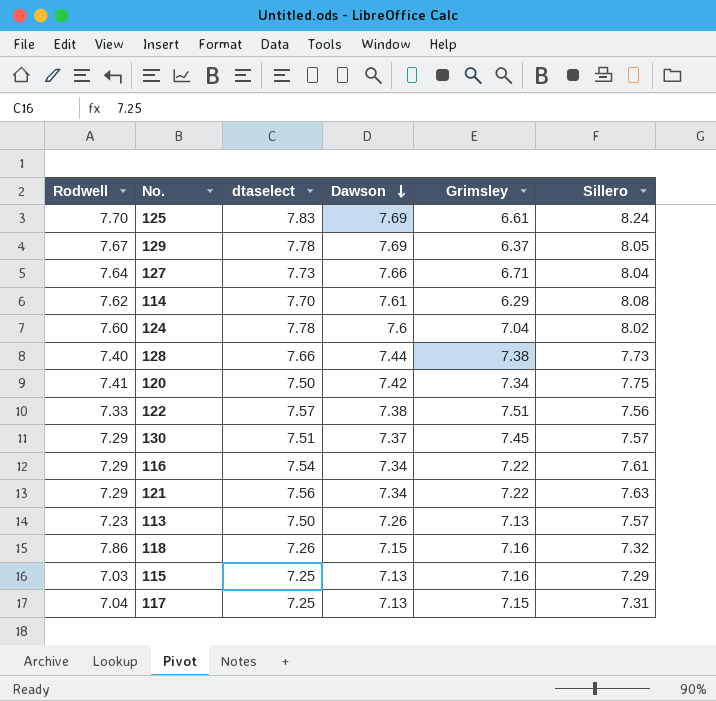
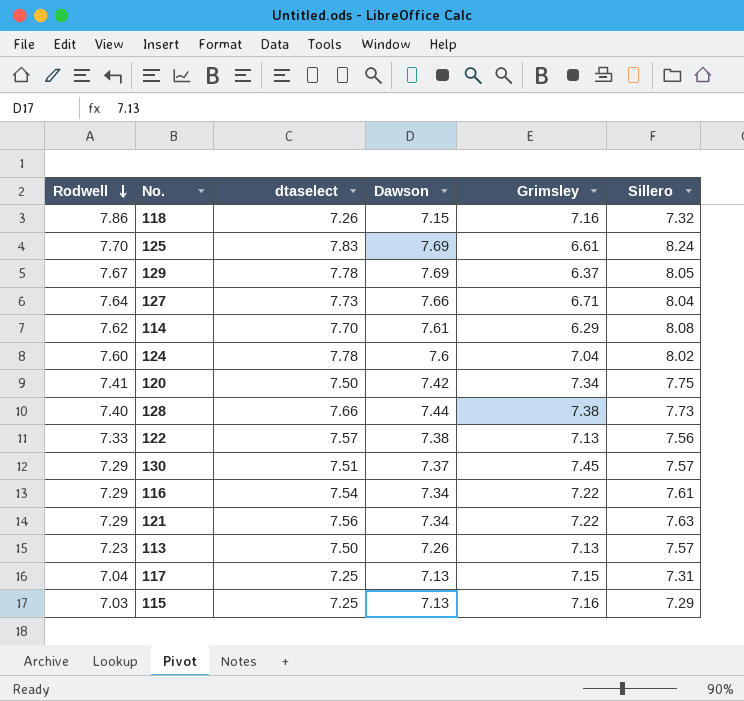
row order: Dawson descending -> Rodwell descending
122 | Grimsley: 7.51 -> 7.13

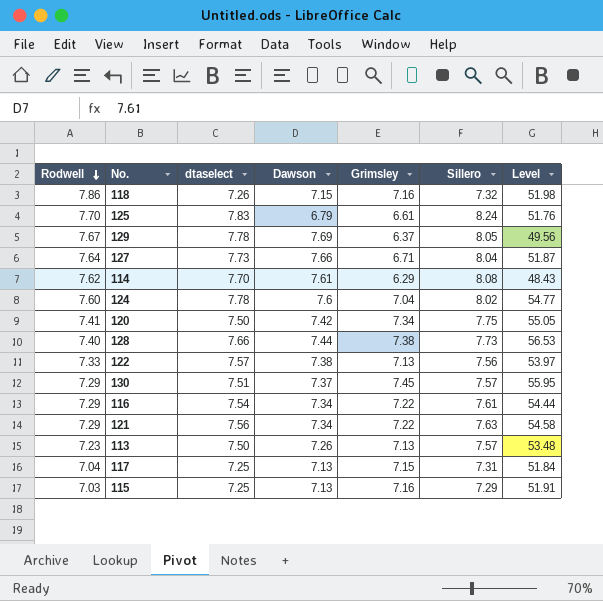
column Level | formula: none -> [dtaselect] * [Grimsley]
125 | Dawson: 7.69 -> 6.79

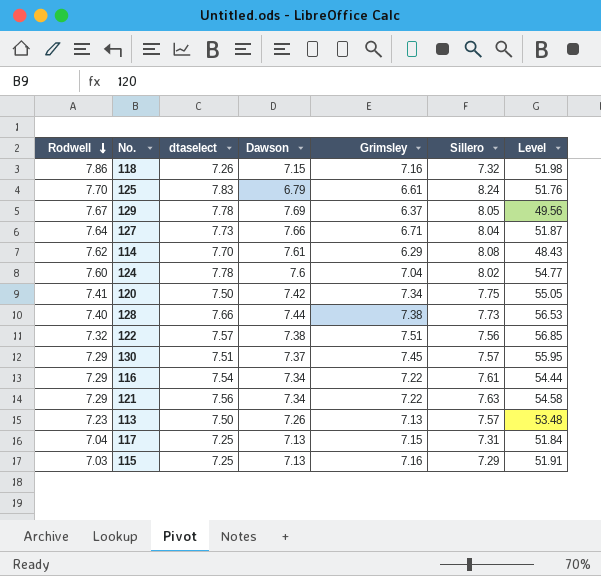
122 | Rodwell: 7.33 -> 7.32
122 | Grimsley: 7.13 -> 7.51
122 | Level: 53.97 -> 56.85

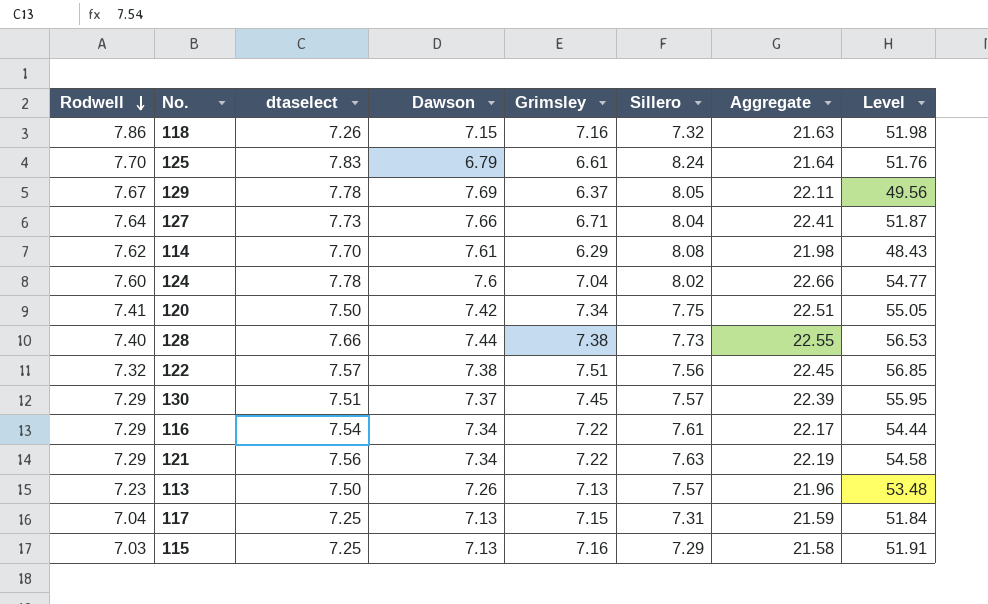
column Aggregate | formula: none -> [Dawson] + [Grimsley] + [Sillero]

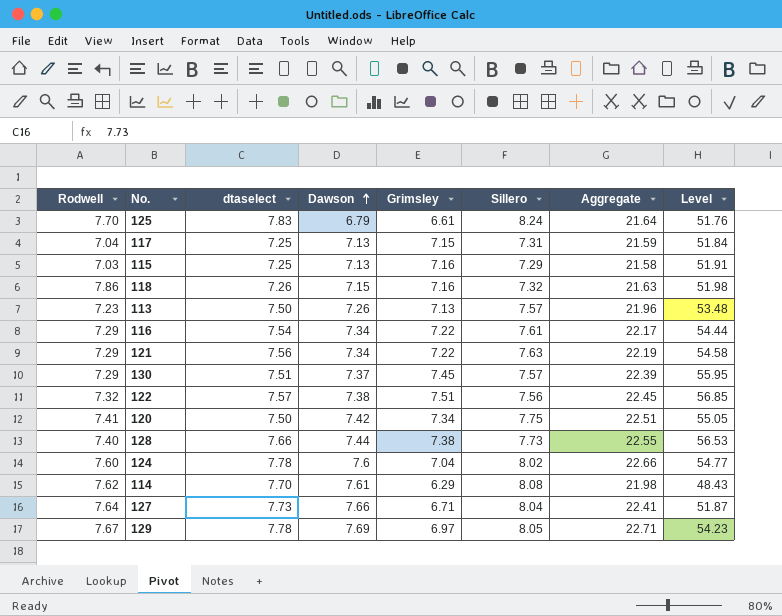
row order: Rodwell descending -> Dawson ascending
129 | Grimsley: 6.37 -> 6.97
129 | Aggregate: 22.11 -> 22.71
129 | Level: 49.56 -> 54.23

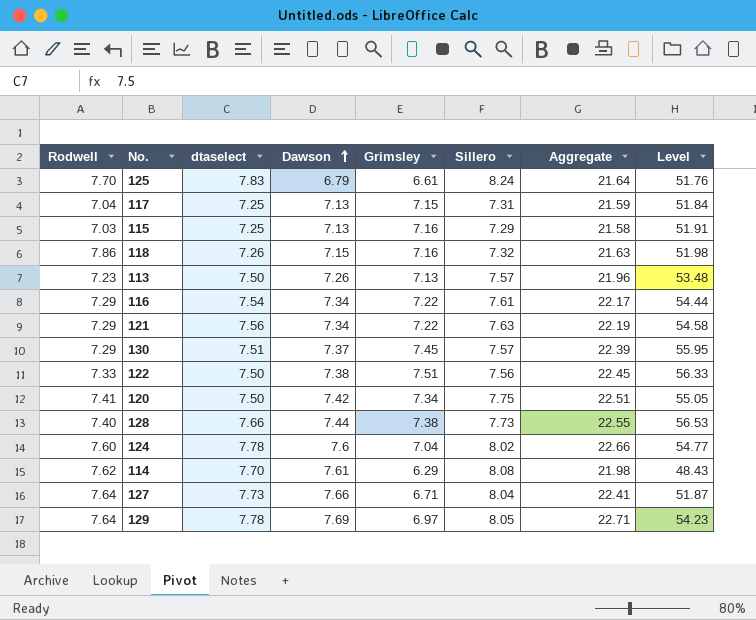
122 | Rodwell: 7.32 -> 7.33
122 | dtaselect: 7.57 -> 7.50
122 | Level: 56.85 -> 56.33
129 | Rodwell: 7.67 -> 7.64

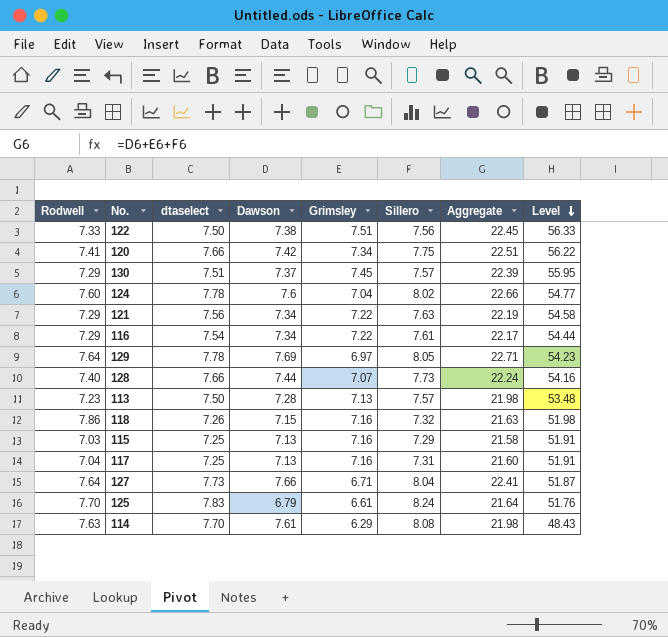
row order: Dawson ascending -> Level descending
120 | dtaselect: 7.50 -> 7.66
120 | Level: 55.05 -> 56.22
128 | Grimsley: 7.38 -> 7.07
128 | Aggregate: 22.55 -> 22.24
128 | Level: 56.53 -> 54.16
113 | Dawson: 7.26 -> 7.28
113 | Aggregate: 21.96 -> 21.98
117 | Grimsley: 7.15 -> 7.16
117 | Aggregate: 21.59 -> 21.60
117 | Level: 51.84 -> 51.91
114 | Rodwell: 7.62 -> 7.63

